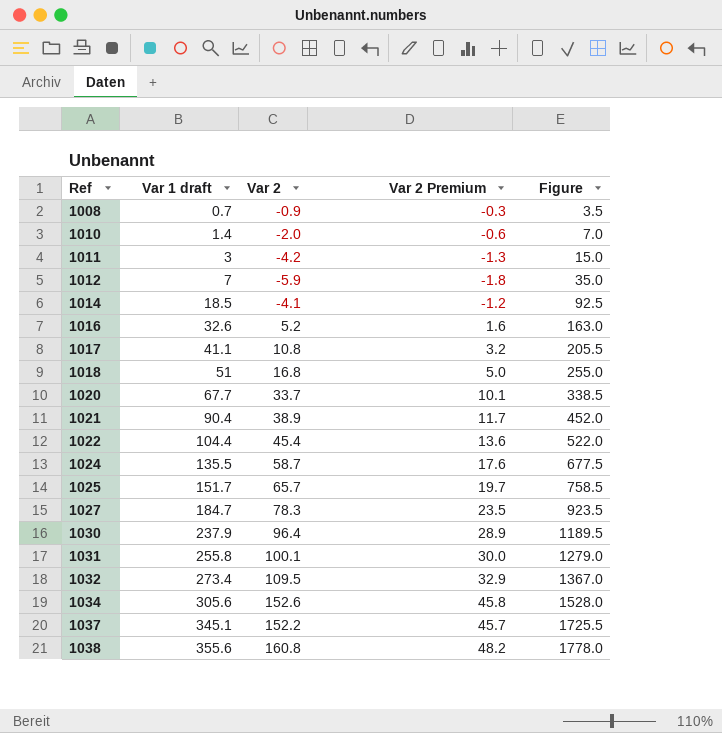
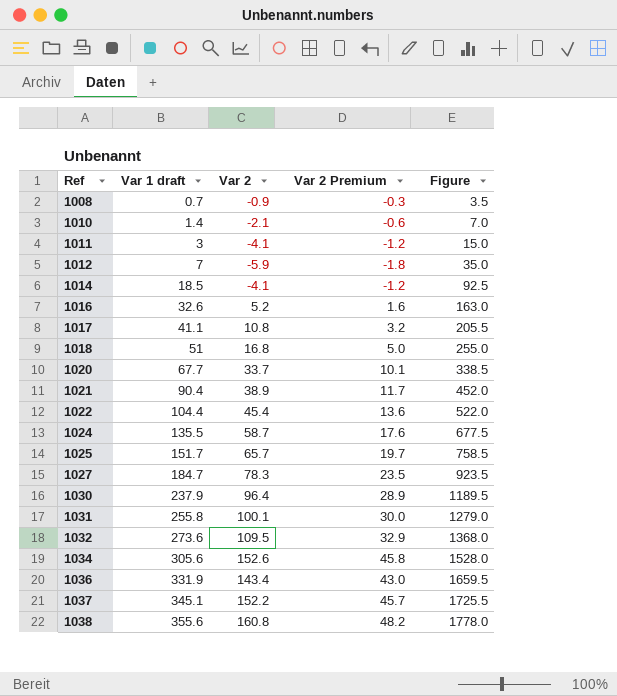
1010 | Var 2: -2.0 -> -2.1
1011 | Var 2: -4.2 -> -4.1
1011 | Var 2 Premium: -1.3 -> -1.2
1032 | Var 1 draft: 273.4 -> 273.6
1032 | Figure: 1367.0 -> 1368.0
row 1036: none -> 331.9 | 143.4 | 43.0 | 1659.5

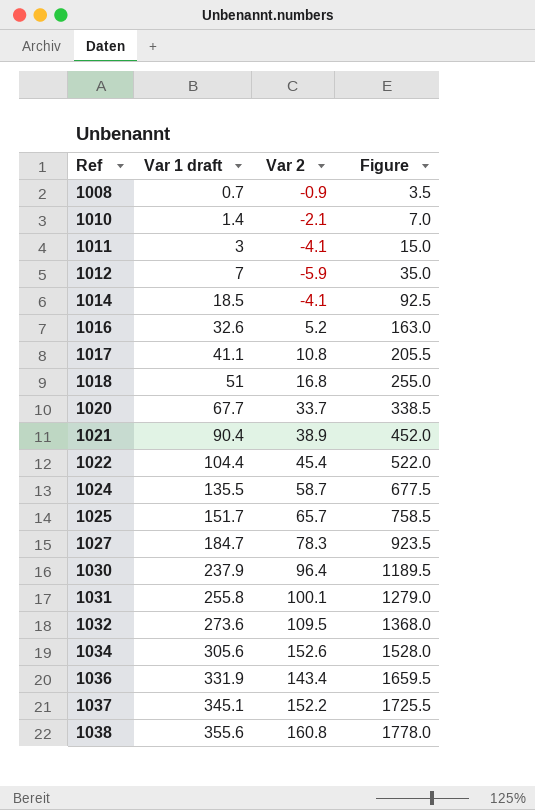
column Var 2 Premium | formula: [Var 2] * 0.3 -> none

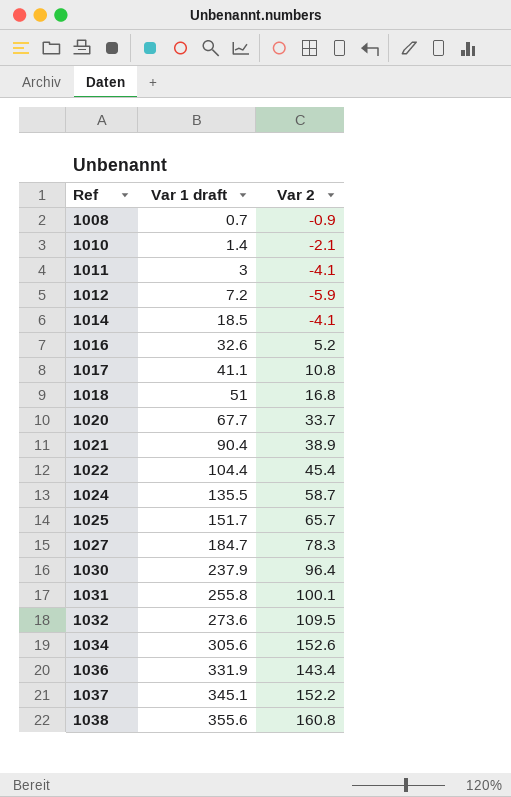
column Figure | formula: [Var 1 draft] * 5 -> none
1012 | Var 1 draft: 7 -> 7.2

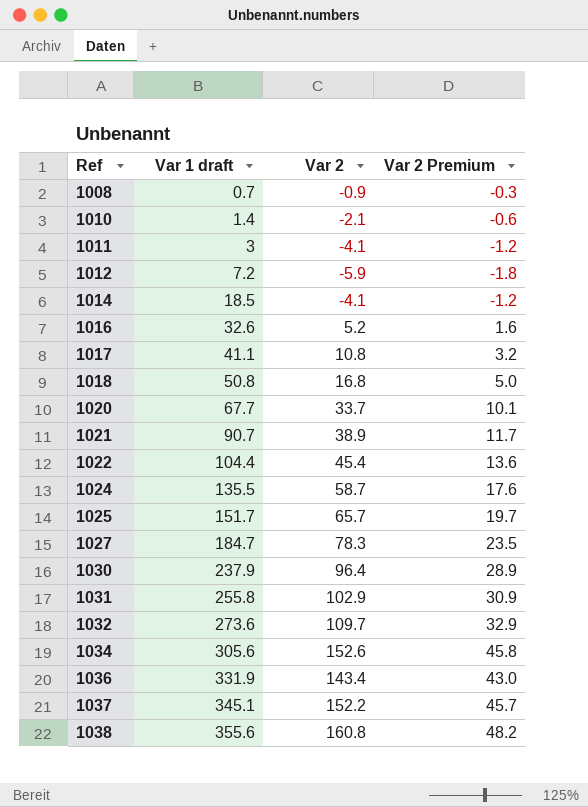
column Var 2 Premium | formula: none -> [Var 2] * 0.3
1018 | Var 1 draft: 51 -> 50.8
1021 | Var 1 draft: 90.4 -> 90.7
1031 | Var 2: 100.1 -> 102.9
1032 | Var 2: 109.5 -> 109.7

